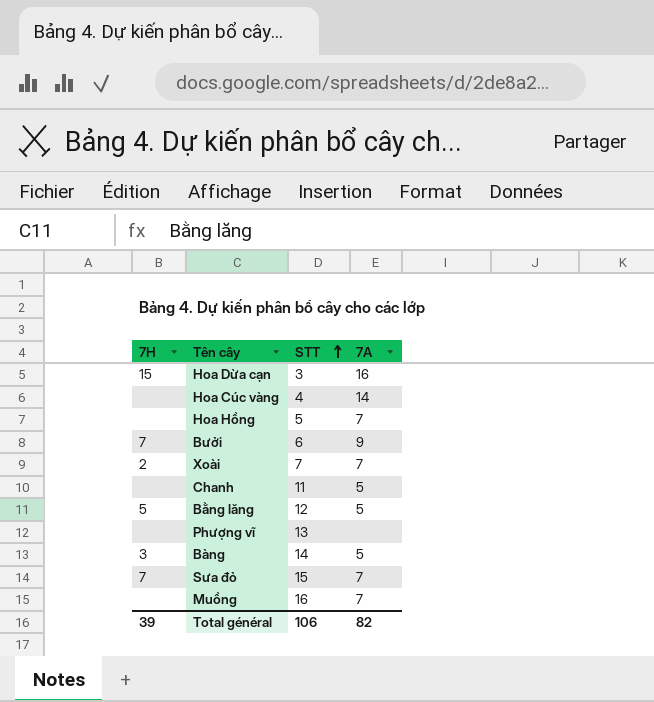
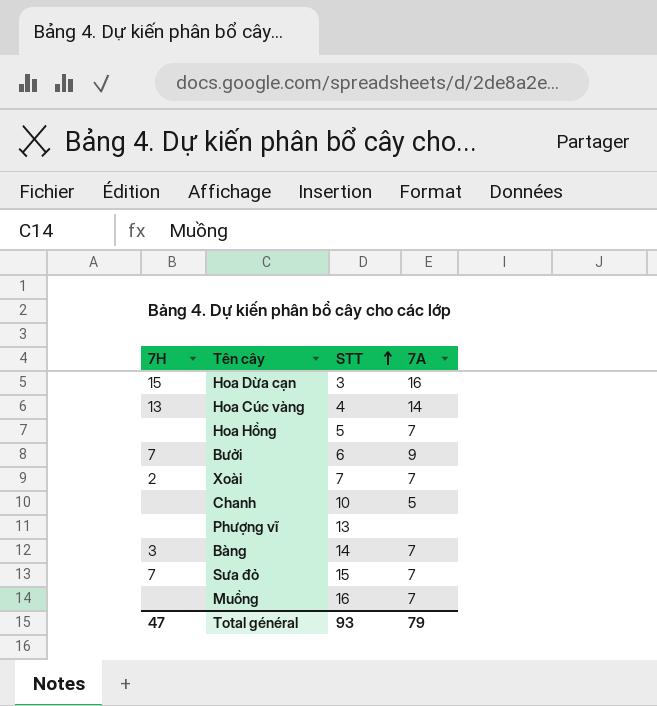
row Bằng lăng: 5 | 12 | 5 -> none
Hoa Cúc vàng | 7H: none -> 13
Chanh | STT: 11 -> 10
Bàng | 7A: 5 -> 7
Total général | 7H: 39 -> 47
Total général | STT: 106 -> 93
Total général | 7A: 82 -> 79

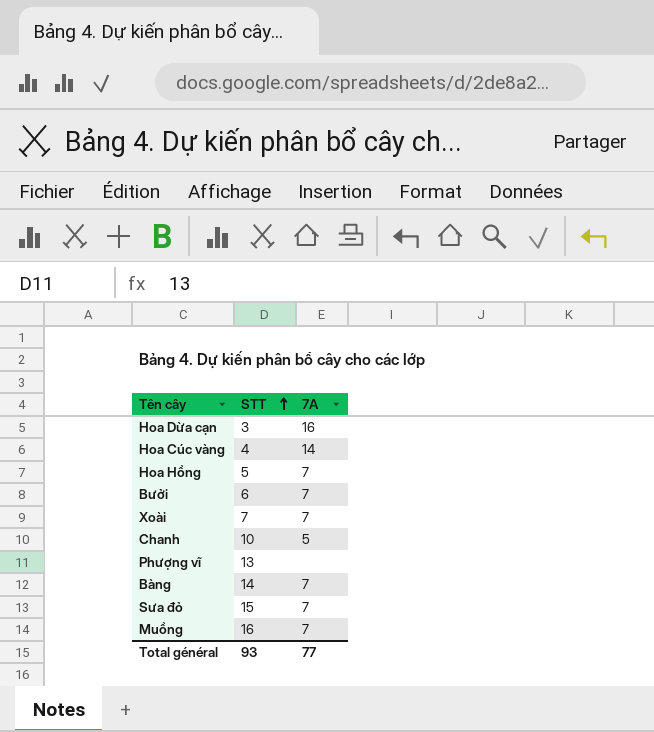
column 7H | position: 1 -> none
Bưởi | 7A: 9 -> 7
Total général | 7A: 79 -> 77

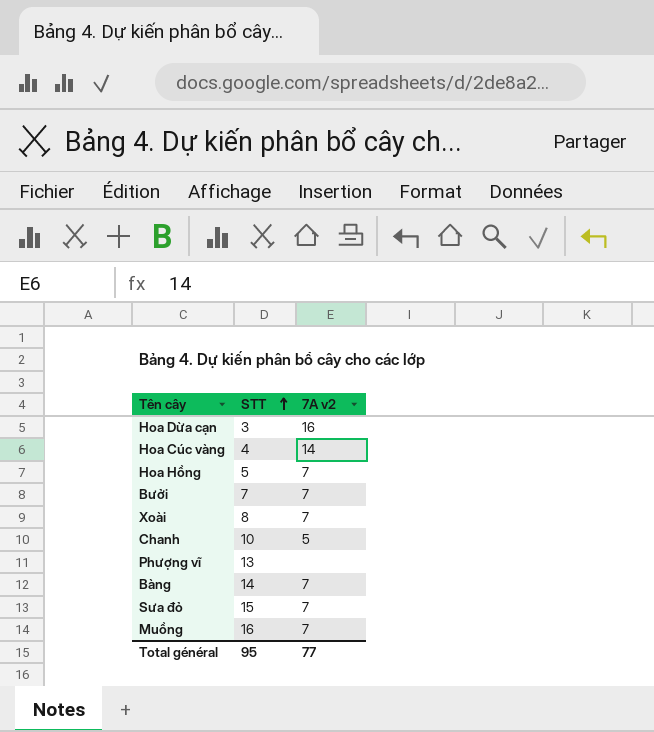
column name: 7A -> 7A v2
Bưởi | STT: 6 -> 7
Xoài | STT: 7 -> 8
Total général | STT: 93 -> 95

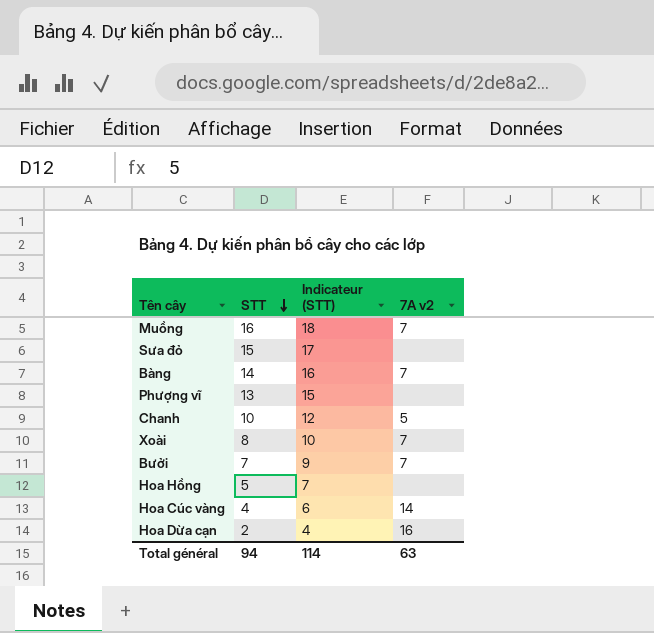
row order: STT ascending -> STT descending
column Indicateur (STT) | formula: none -> [STT] + 2
Sưa đỏ | 7A v2: 7 -> none
Hoa Hồng | 7A v2: 7 -> none
Hoa Dừa cạn | STT: 3 -> 2
Total général | STT: 95 -> 94
Total général | 7A v2: 77 -> 63

